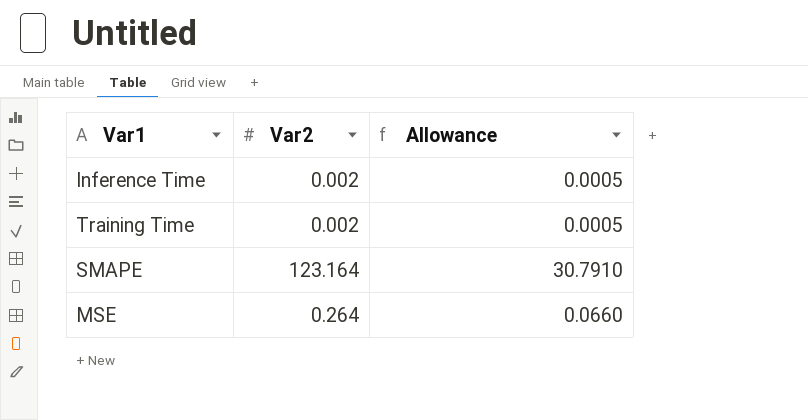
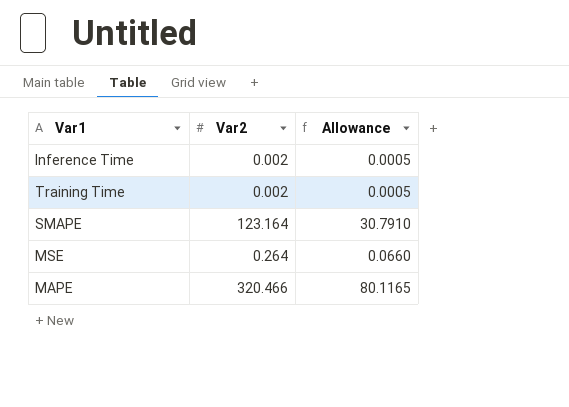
row MAPE: none -> 320.466 | 80.1165

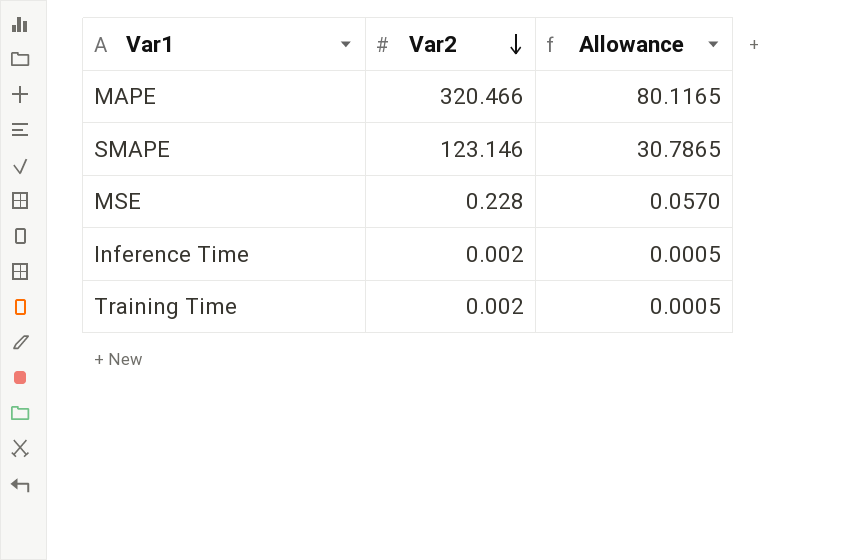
row order: none -> Var2 descending
SMAPE | Var2: 123.164 -> 123.146
SMAPE | Allowance: 30.7910 -> 30.7865
MSE | Var2: 0.264 -> 0.228
MSE | Allowance: 0.0660 -> 0.0570

